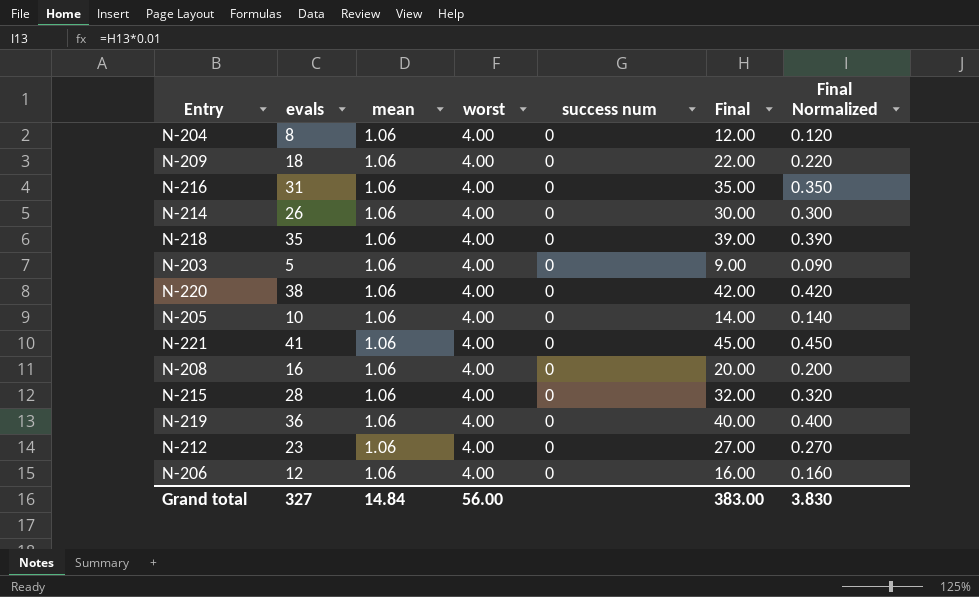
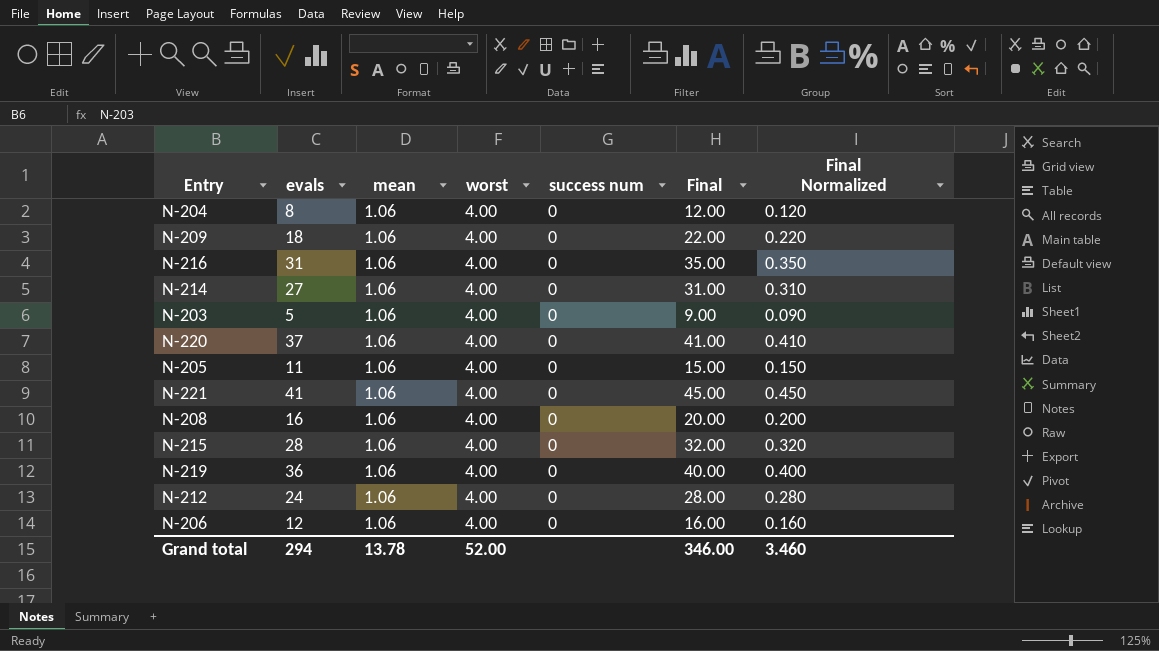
row N-218: 35 | 1.06 | 4.00 | 0 | 39.00 | 0.390 -> none
N-214 | evals: 26 -> 27
N-214 | Final: 30.00 -> 31.00
N-214 | Final Normalized: 0.300 -> 0.310
N-220 | evals: 38 -> 37
N-220 | Final: 42.00 -> 41.00
N-220 | Final Normalized: 0.420 -> 0.410
N-205 | evals: 10 -> 11
N-205 | Final: 14.00 -> 15.00
N-205 | Final Normalized: 0.140 -> 0.150
N-212 | evals: 23 -> 24
N-212 | Final: 27.00 -> 28.00
N-212 | Final Normalized: 0.270 -> 0.280
Grand total | evals: 327 -> 294
Grand total | mean: 14.84 -> 13.78
Grand total | worst: 56.00 -> 52.00
Grand total | Final: 383.00 -> 346.00
Grand total | Final Normalized: 3.830 -> 3.460

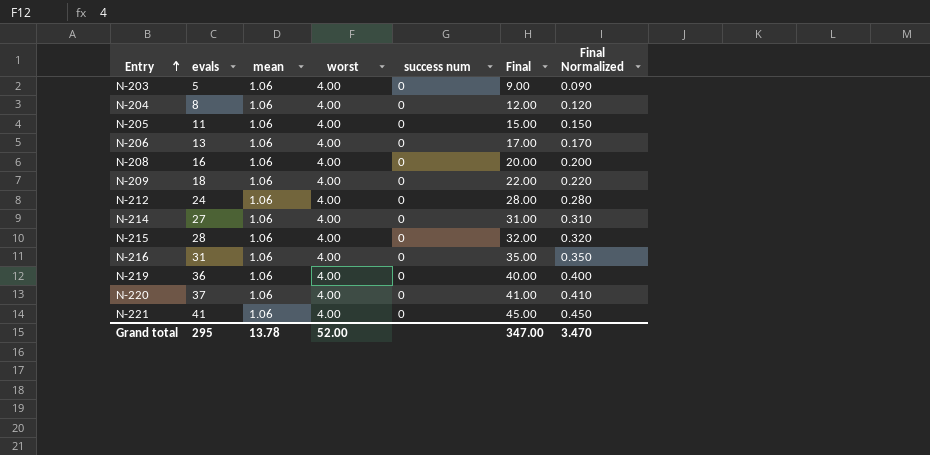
row order: none -> Entry ascending
N-206 | evals: 12 -> 13
N-206 | Final: 16.00 -> 17.00
N-206 | Final Normalized: 0.160 -> 0.170
Grand total | evals: 294 -> 295
Grand total | Final: 346.00 -> 347.00
Grand total | Final Normalized: 3.460 -> 3.470

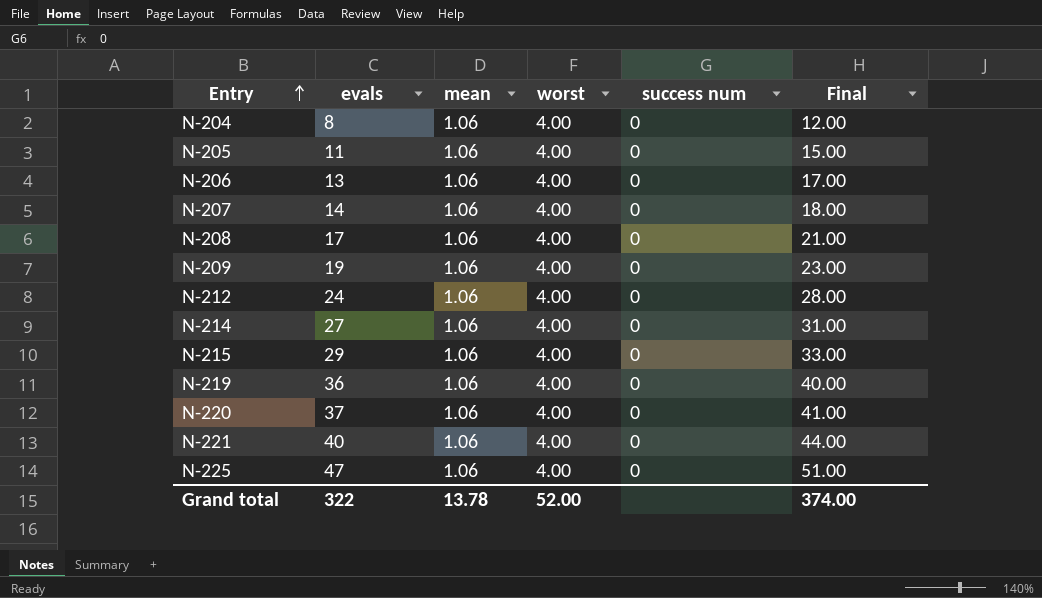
column Final Normalized | formula: [Final] * 0.01 -> none
row N-203: 5 | 1.06 | 4.00 | 0 | 9.00 | 0.090 -> none
row N-216: 31 | 1.06 | 4.00 | 0 | 35.00 | 0.350 -> none
row N-207: none -> 14 | 1.06 | 4.00 | 0 | 18.00
N-208 | evals: 16 -> 17
N-208 | Final: 20.00 -> 21.00
N-209 | evals: 18 -> 19
N-209 | Final: 22.00 -> 23.00
N-215 | evals: 28 -> 29
N-215 | Final: 32.00 -> 33.00
N-221 | evals: 41 -> 40
N-221 | Final: 45.00 -> 44.00
row N-225: none -> 47 | 1.06 | 4.00 | 0 | 51.00
Grand total | evals: 295 -> 322
Grand total | Final: 347.00 -> 374.00

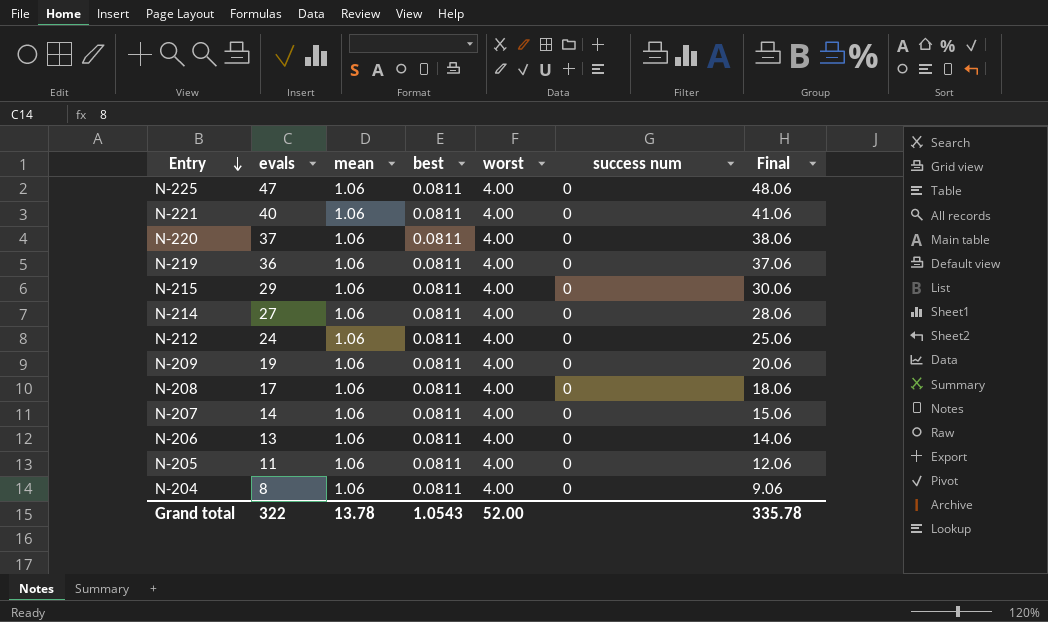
row order: Entry ascending -> Entry descending
column best | position: none -> 4
column Final | formula: [evals] + [worst] -> [evals] + [mean]
Grand total | Final: 374.00 -> 335.78

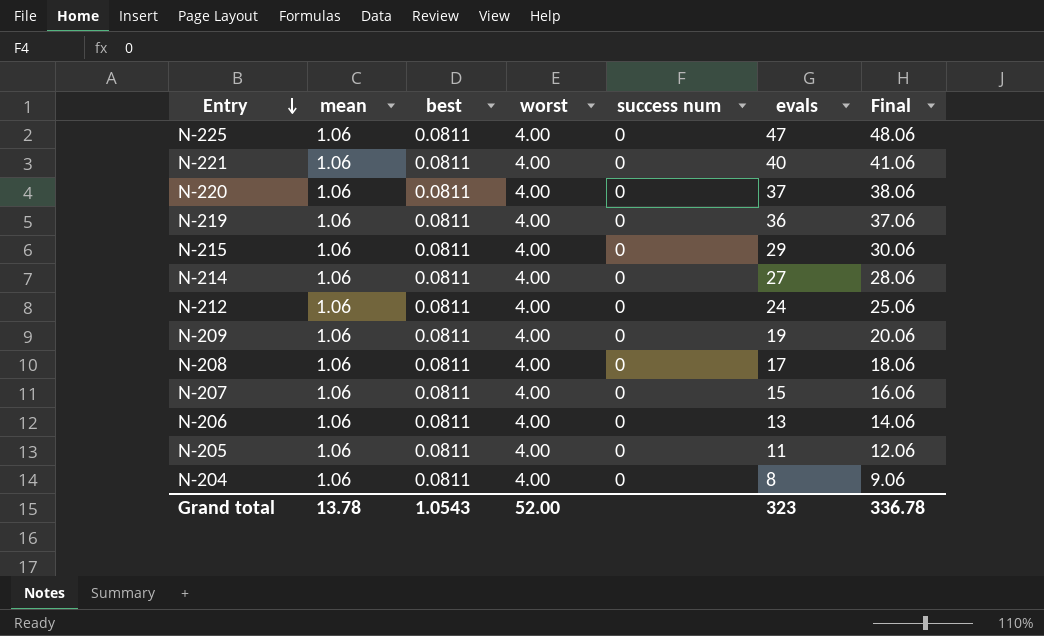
column evals | position: 2 -> 6
N-207 | evals: 14 -> 15
N-207 | Final: 15.06 -> 16.06
Grand total | evals: 322 -> 323
Grand total | Final: 335.78 -> 336.78

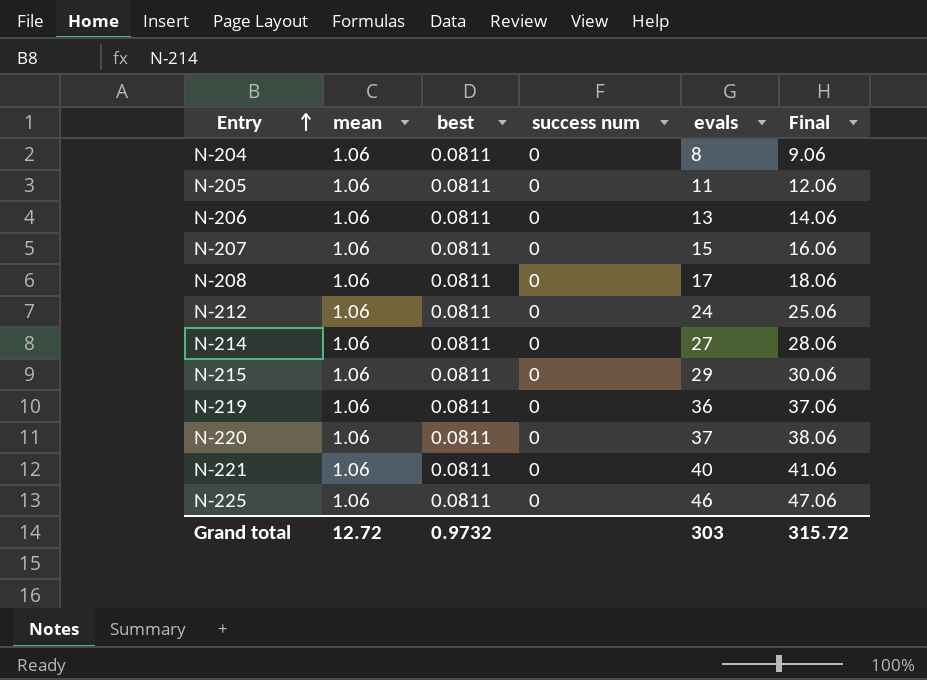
row order: Entry descending -> Entry ascending
column worst | position: 4 -> none
row N-209: 1.06 | 0.0811 | 4.00 | 0 | 19 | 20.06 -> none
N-225 | evals: 47 -> 46
N-225 | Final: 48.06 -> 47.06
Grand total | mean: 13.78 -> 12.72
Grand total | best: 1.0543 -> 0.9732
Grand total | evals: 323 -> 303
Grand total | Final: 336.78 -> 315.72

